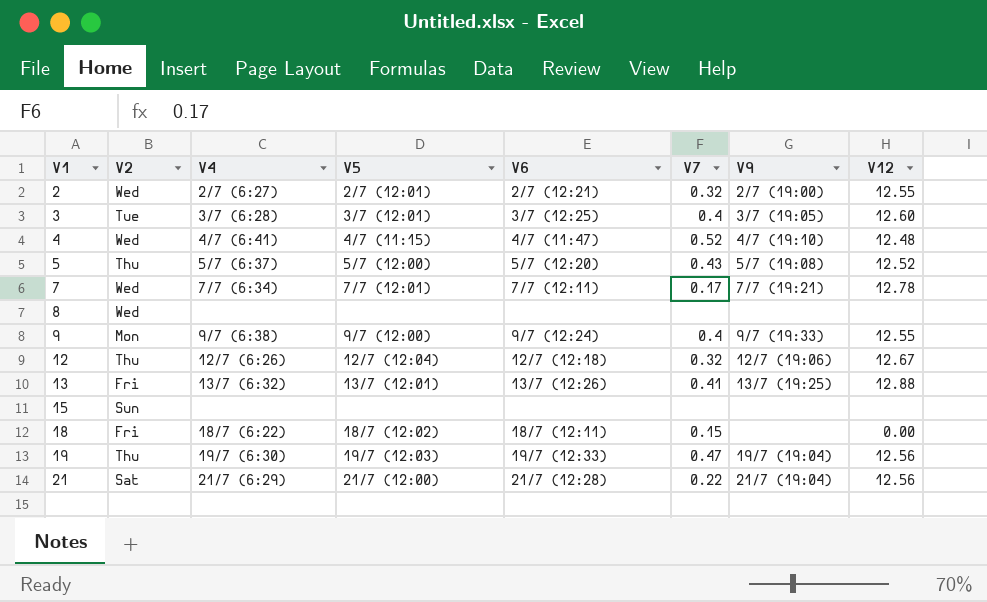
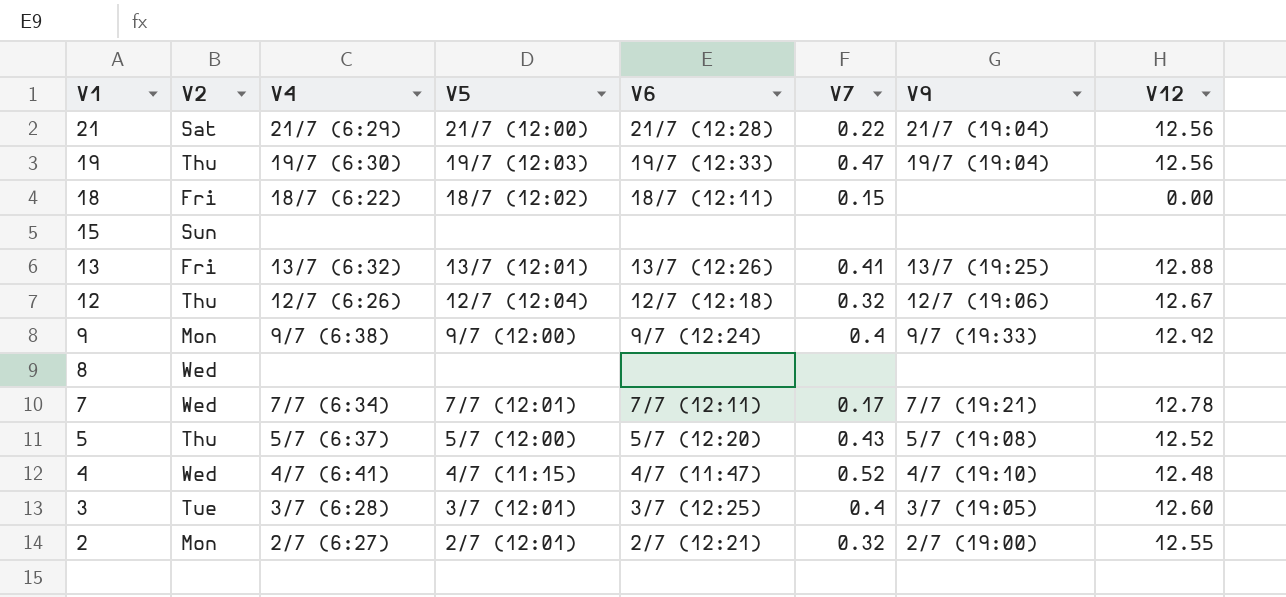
row order: V1 ascending -> V1 descending
9 | V12: 12.55 -> 12.92
2 | V2: Wed -> Mon

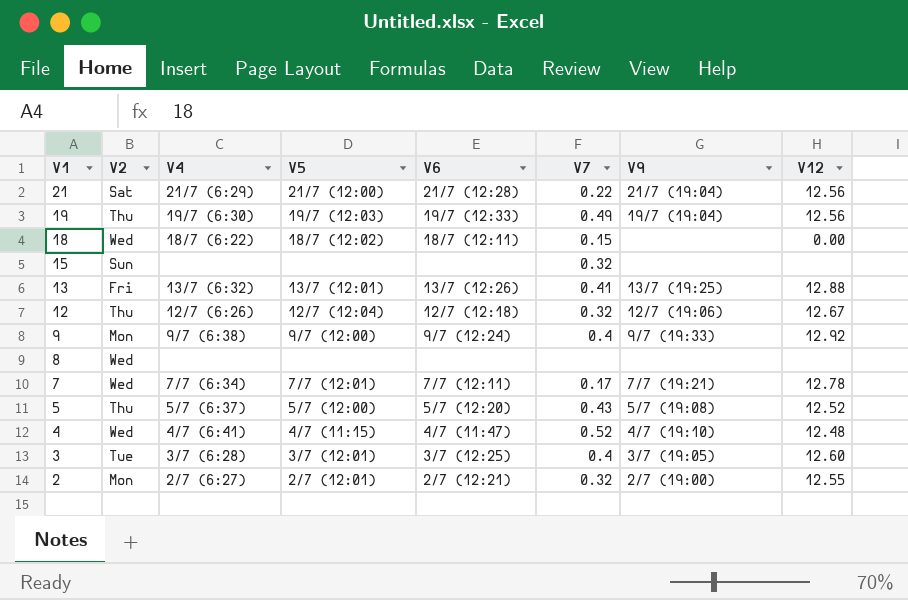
19 | V7: 0.47 -> 0.49
18 | V2: Fri -> Wed
15 | V7: none -> 0.32

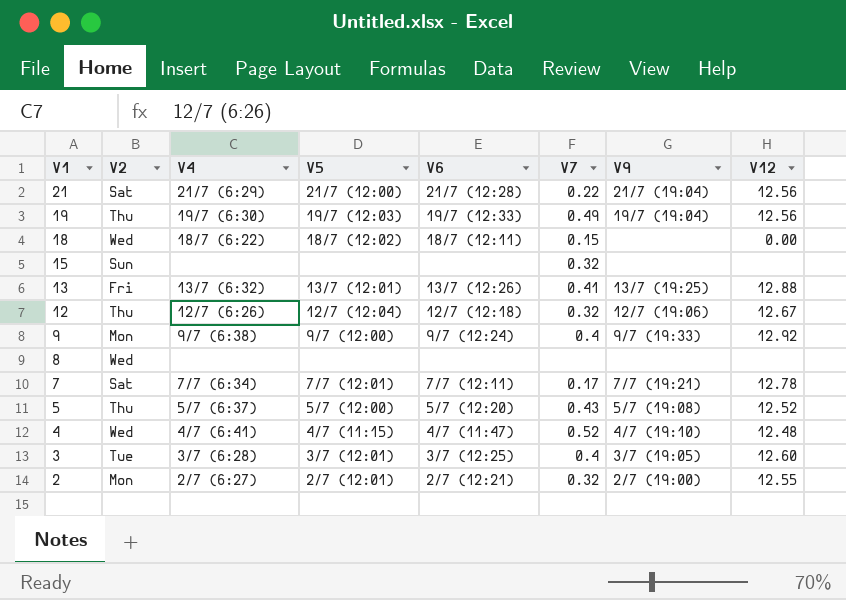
7 | V2: Wed -> Sat

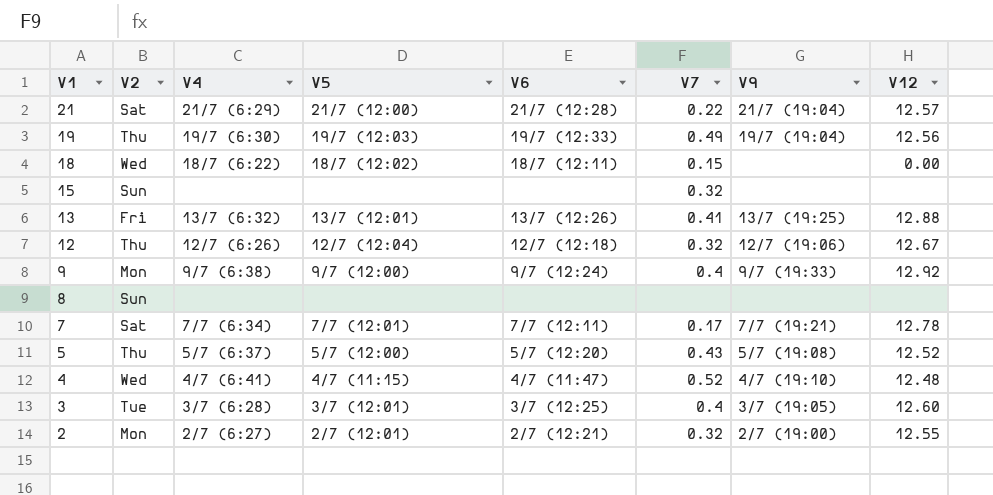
21 | V12: 12.56 -> 12.57
8 | V2: Wed -> Sun

